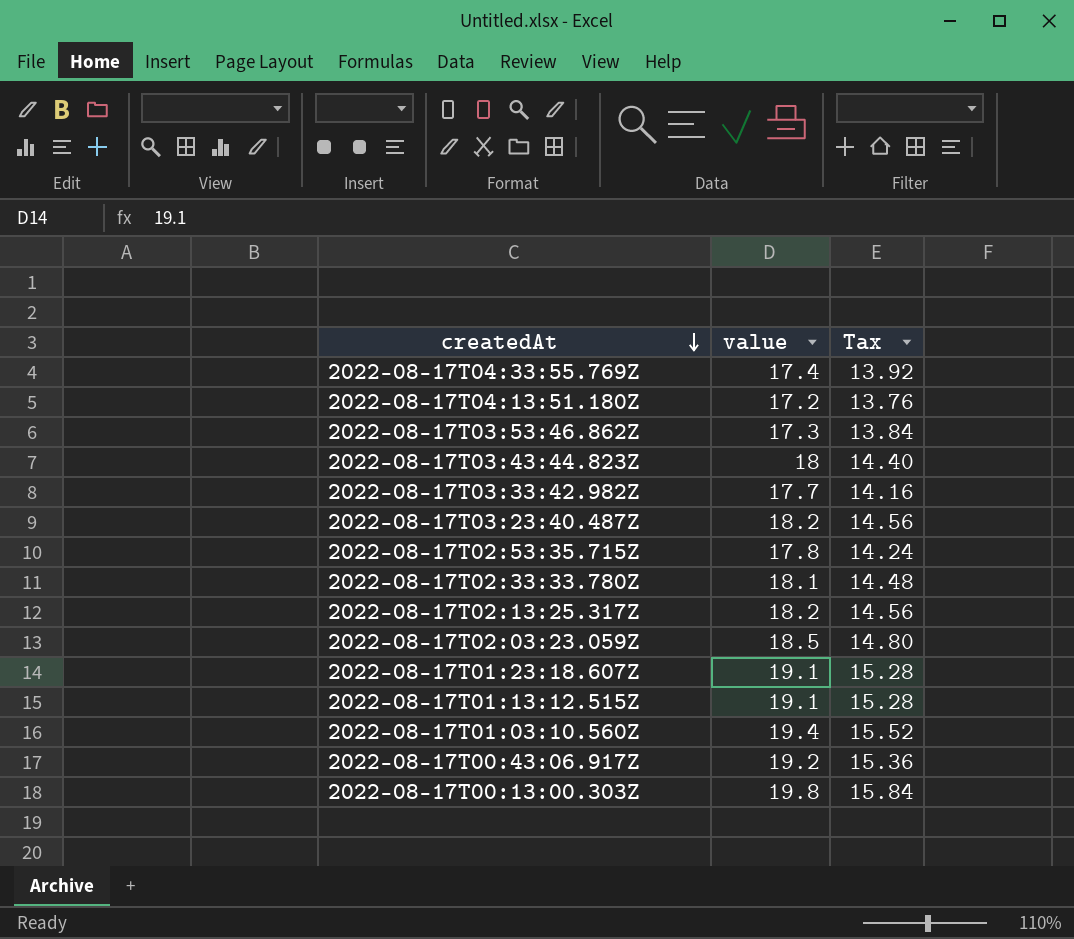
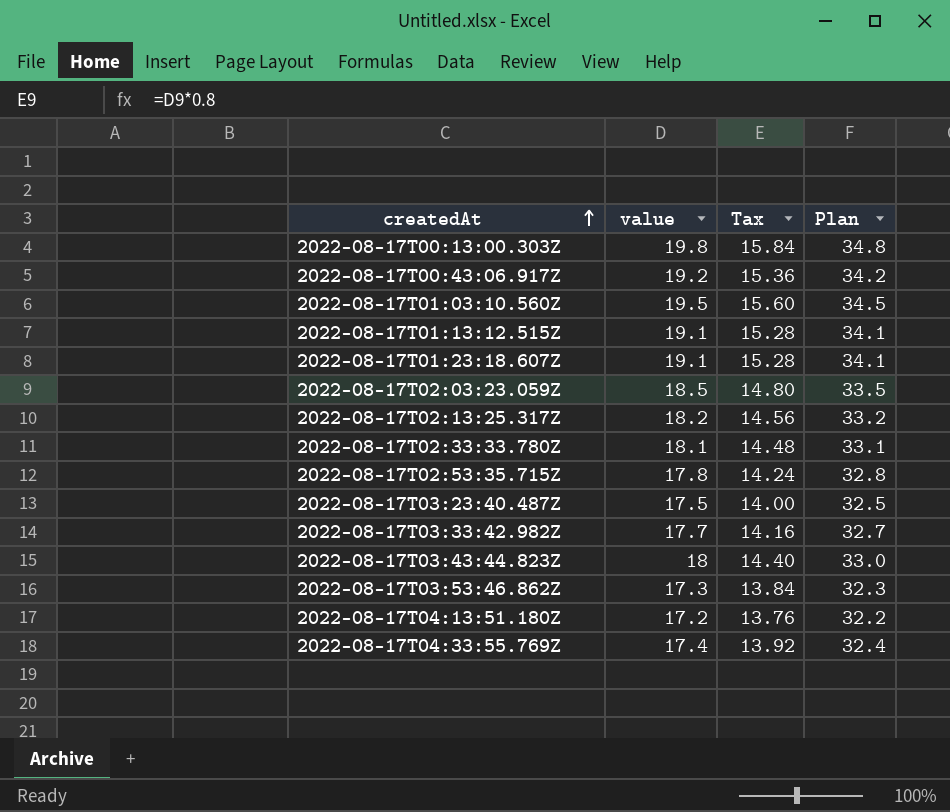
row order: createdAt descending -> createdAt ascending
column Plan | formula: none -> [value] + 15
2022-08-17T01:03:10.560Z | value: 19.4 -> 19.5
2022-08-17T01:03:10.560Z | Tax: 15.52 -> 15.60
2022-08-17T03:23:40.487Z | value: 18.2 -> 17.5
2022-08-17T03:23:40.487Z | Tax: 14.56 -> 14.00

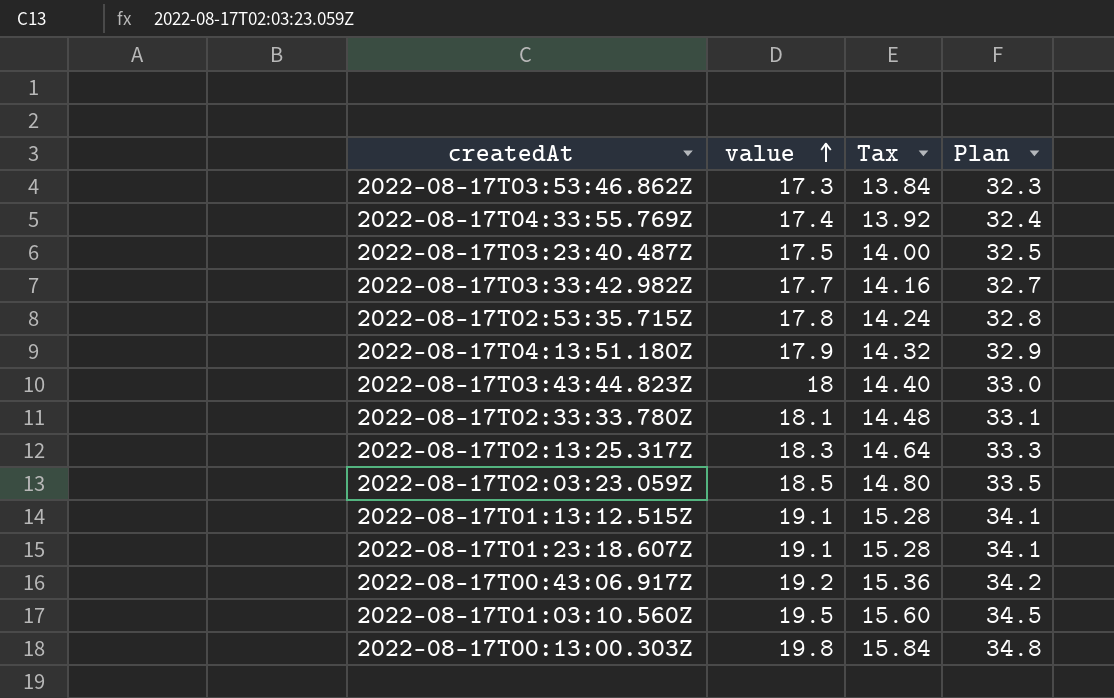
row order: createdAt ascending -> value ascending
2022-08-17T04:13:51.180Z | value: 17.2 -> 17.9
2022-08-17T04:13:51.180Z | Tax: 13.76 -> 14.32
2022-08-17T04:13:51.180Z | Plan: 32.2 -> 32.9
2022-08-17T02:13:25.317Z | value: 18.2 -> 18.3
2022-08-17T02:13:25.317Z | Tax: 14.56 -> 14.64
2022-08-17T02:13:25.317Z | Plan: 33.2 -> 33.3

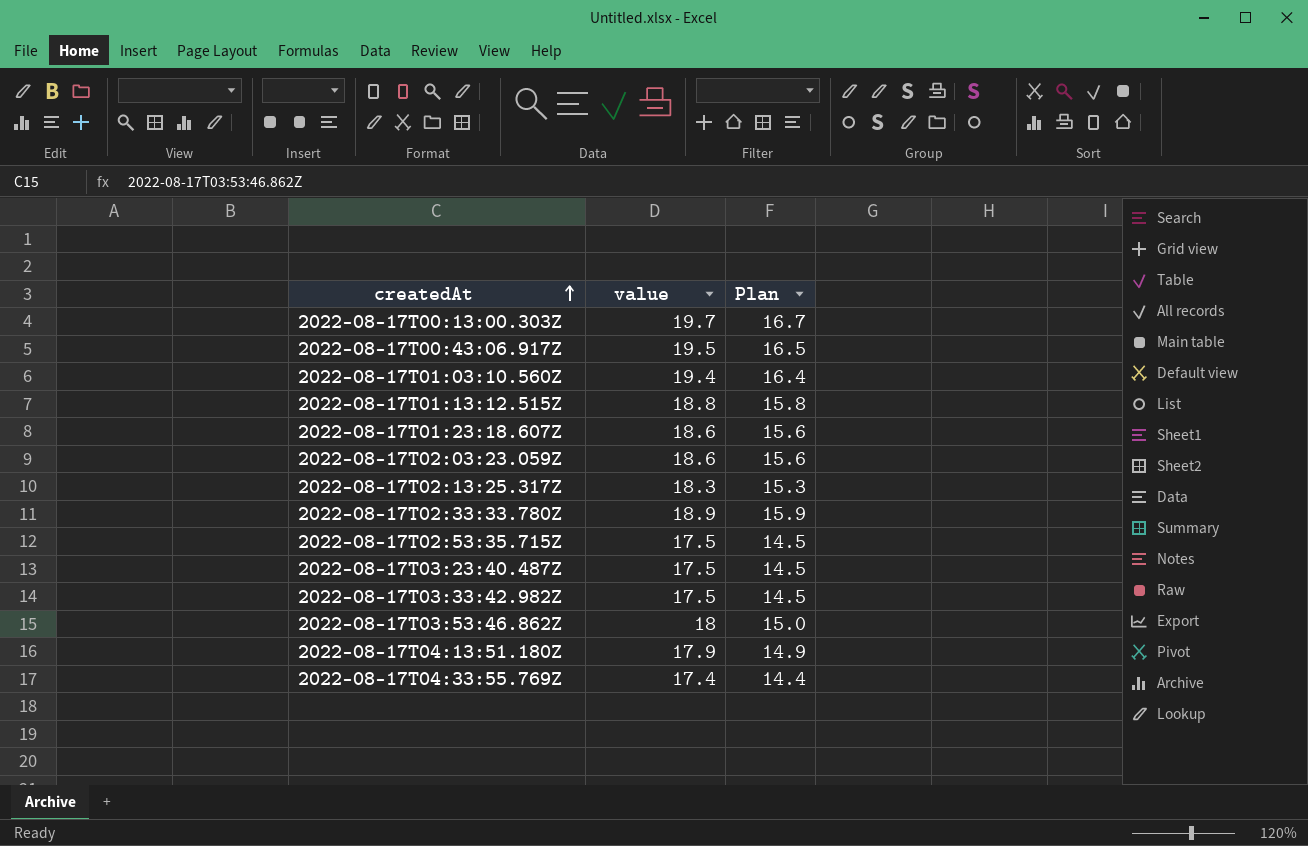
row order: value ascending -> createdAt ascending
column Tax | formula: [value] * 0.8 -> none
column Plan | formula: [value] + 15 -> [value] - 3
row 2022-08-17T03:43:44.823Z: 18 | 14.40 | 33.0 -> none
2022-08-17T00:13:00.303Z | value: 19.8 -> 19.7
2022-08-17T00:43:06.917Z | value: 19.2 -> 19.5
2022-08-17T01:03:10.560Z | value: 19.5 -> 19.4
2022-08-17T01:13:12.515Z | value: 19.1 -> 18.8
2022-08-17T01:23:18.607Z | value: 19.1 -> 18.6
2022-08-17T02:03:23.059Z | value: 18.5 -> 18.6
2022-08-17T02:33:33.780Z | value: 18.1 -> 18.9
2022-08-17T02:53:35.715Z | value: 17.8 -> 17.5
2022-08-17T03:33:42.982Z | value: 17.7 -> 17.5
2022-08-17T03:53:46.862Z | value: 17.3 -> 18

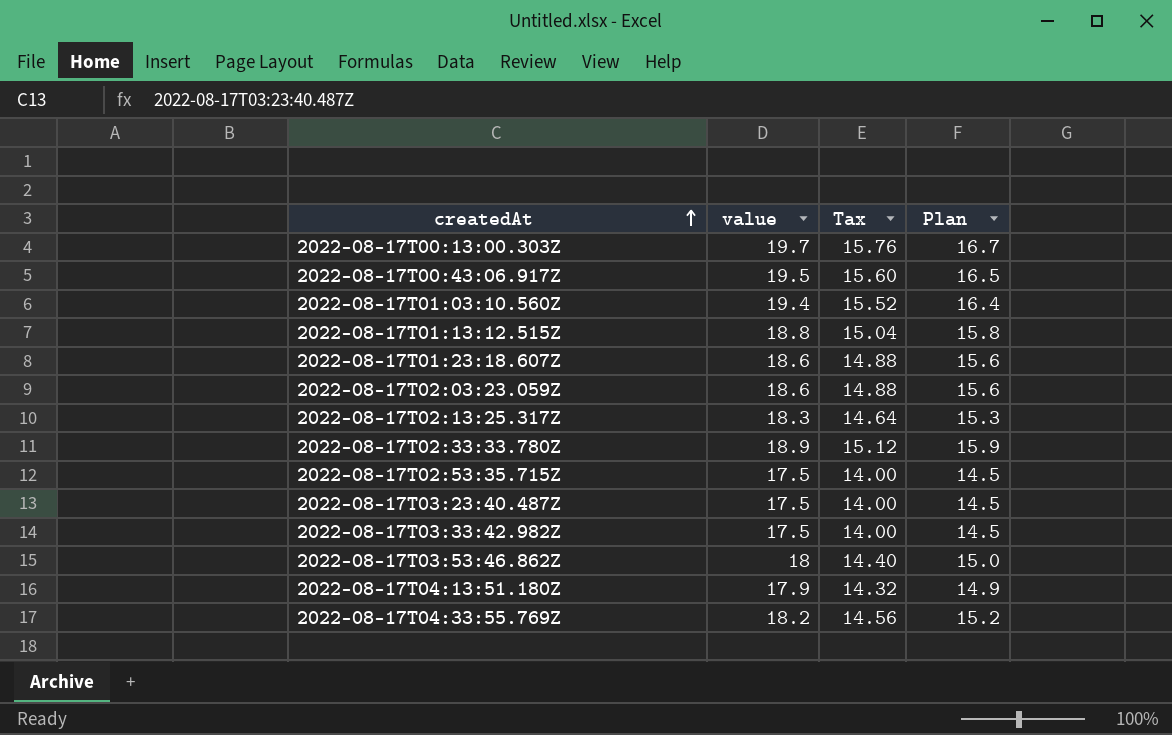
column Tax | formula: none -> [value] * 0.8
2022-08-17T04:33:55.769Z | value: 17.4 -> 18.2
2022-08-17T04:33:55.769Z | Plan: 14.4 -> 15.2

